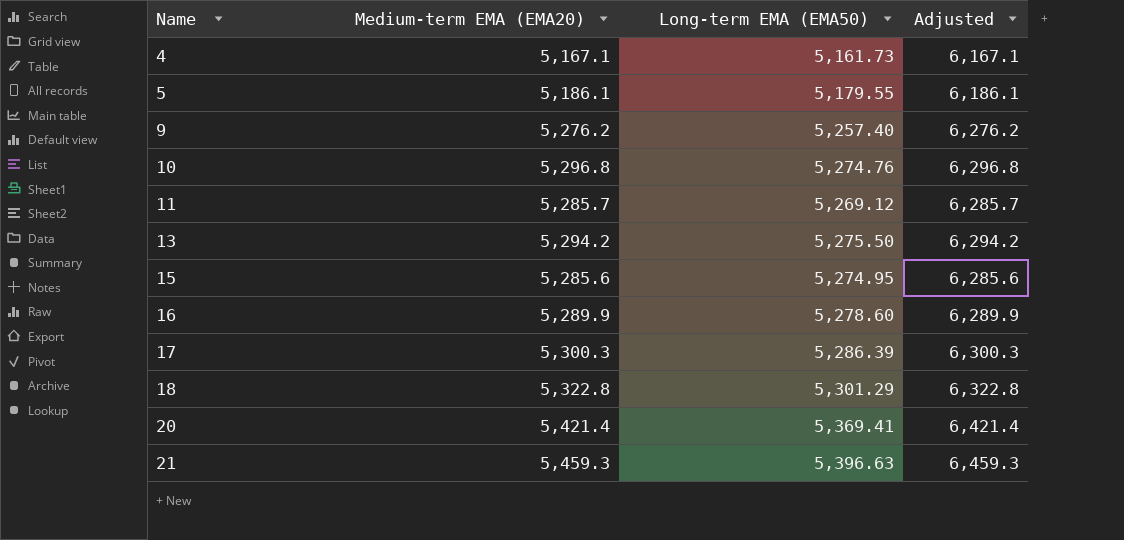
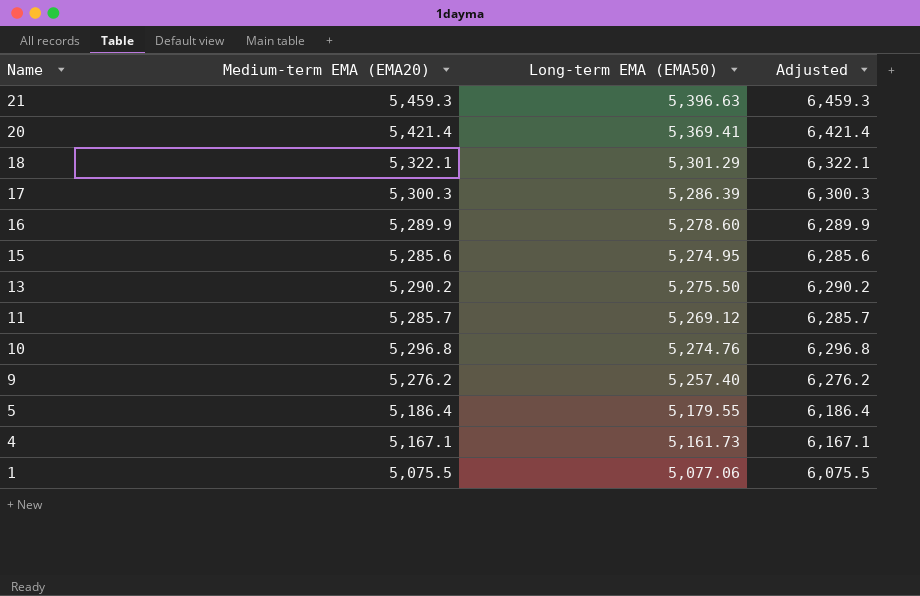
row order: Name ascending -> Name descending
18 | Medium-term EMA (EMA20): 5,322.8 -> 5,322.1
18 | Adjusted: 6,322.8 -> 6,322.1
13 | Medium-term EMA (EMA20): 5,294.2 -> 5,290.2
13 | Adjusted: 6,294.2 -> 6,290.2
5 | Medium-term EMA (EMA20): 5,186.1 -> 5,186.4
5 | Adjusted: 6,186.1 -> 6,186.4
row 1: none -> 5,075.5 | 5,077.06 | 6,075.5

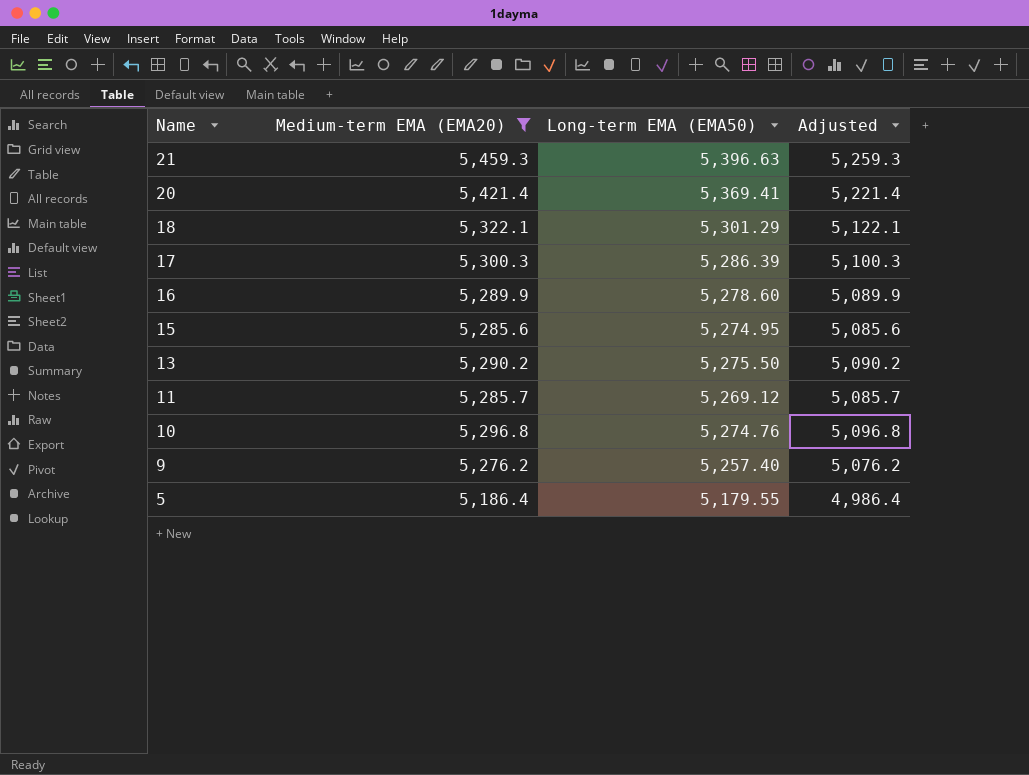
filter: none -> Medium-term EMA (EMA20) >= 5,186.4
column Adjusted | formula: [Medium-term EMA (EMA20)] + 1000 -> [Medium-term EMA (EMA20)] - 200

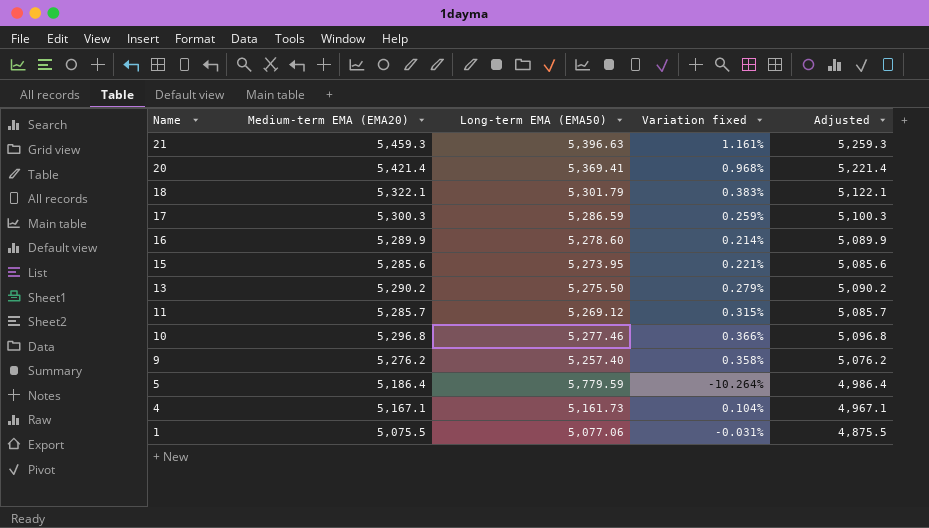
filter: Medium-term EMA (EMA20) >= 5,186.4 -> none
column Variation fixed | formula: none -> ([Medium-term EMA (EMA20)] - [Long-term EMA (EMA50)]) / [Long-term EMA (EMA50)]
18 | Long-term EMA (EMA50): 5,301.29 -> 5,301.79
17 | Long-term EMA (EMA50): 5,286.39 -> 5,286.59
15 | Long-term EMA (EMA50): 5,274.95 -> 5,273.95
10 | Long-term EMA (EMA50): 5,274.76 -> 5,277.46
5 | Long-term EMA (EMA50): 5,179.55 -> 5,779.59

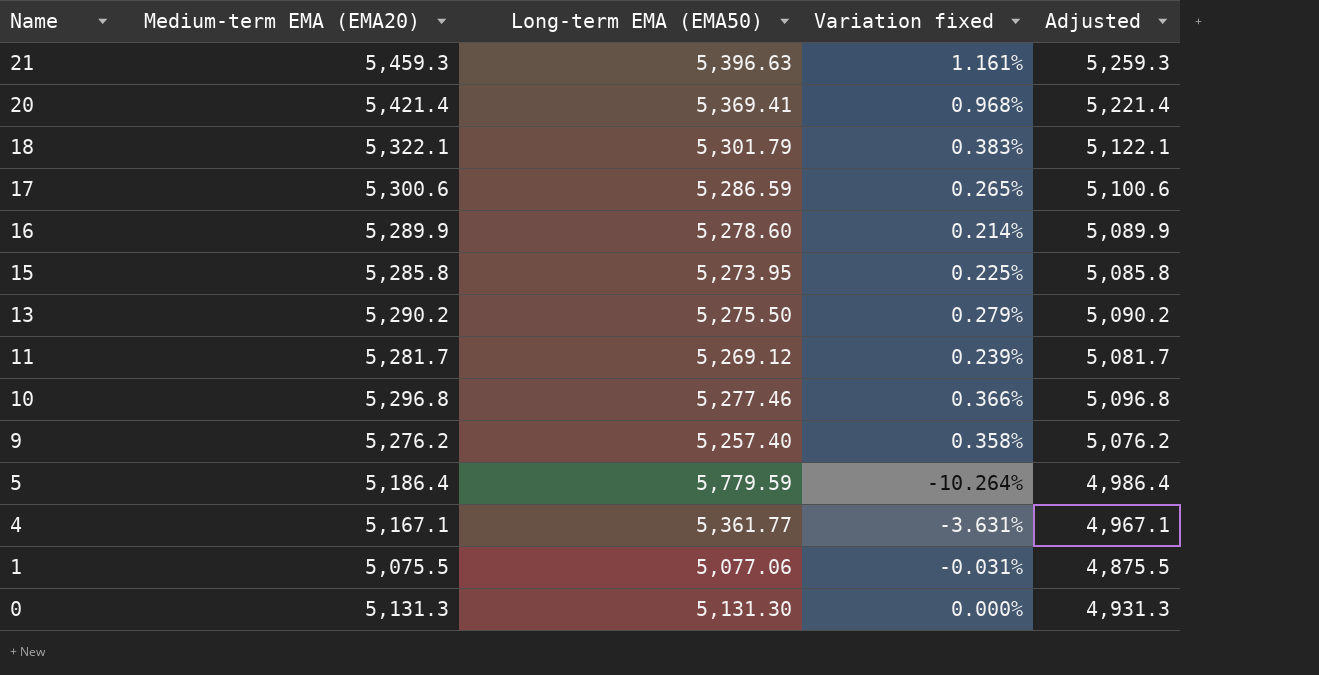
17 | Medium-term EMA (EMA20): 5,300.3 -> 5,300.6
17 | Variation fixed: 0.259% -> 0.265%
17 | Adjusted: 5,100.3 -> 5,100.6
15 | Medium-term EMA (EMA20): 5,285.6 -> 5,285.8
15 | Variation fixed: 0.221% -> 0.225%
15 | Adjusted: 5,085.6 -> 5,085.8
11 | Medium-term EMA (EMA20): 5,285.7 -> 5,281.7
11 | Variation fixed: 0.315% -> 0.239%
11 | Adjusted: 5,085.7 -> 5,081.7
4 | Long-term EMA (EMA50): 5,161.73 -> 5,361.77
4 | Variation fixed: 0.104% -> -3.631%
row 0: none -> 5,131.3 | 5,131.30 | 0.000% | 4,931.3

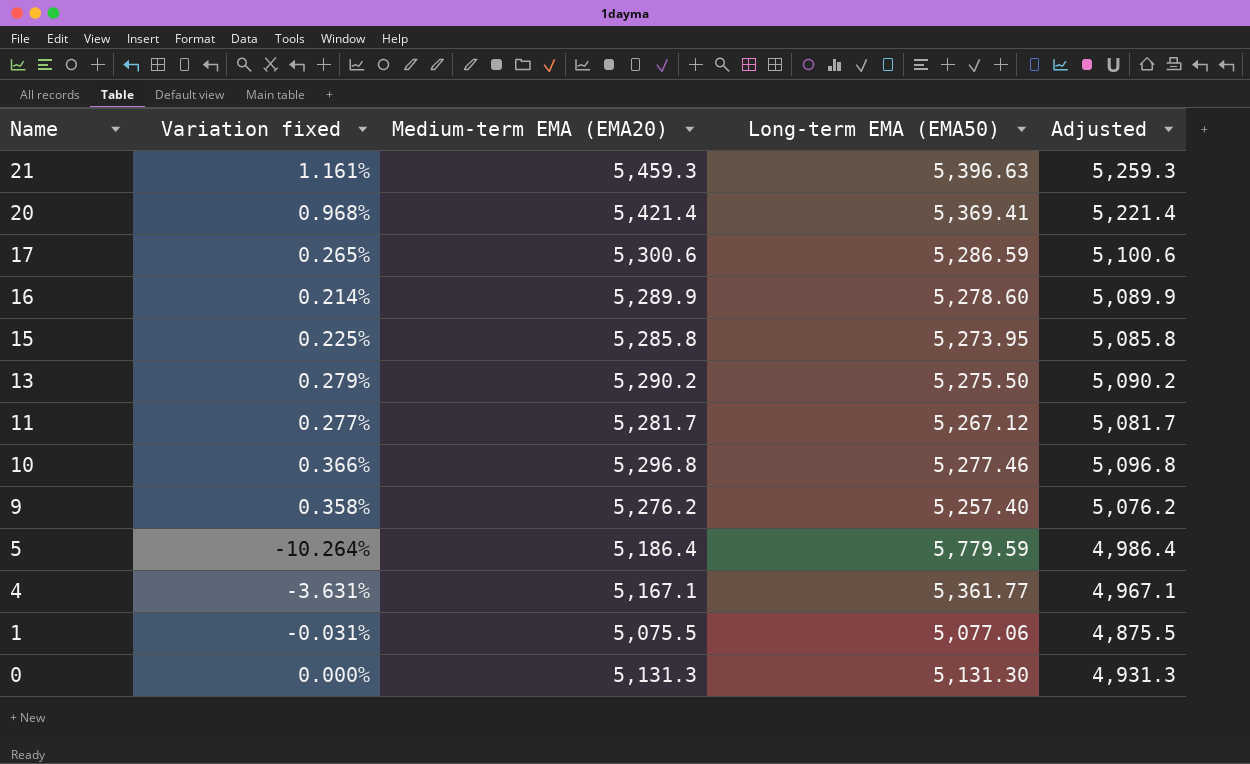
column Variation fixed | position: 4 -> 2
row 18: 5,322.1 | 5,301.79 | 0.383% | 5,122.1 -> none
11 | Variation fixed: 0.239% -> 0.277%
11 | Long-term EMA (EMA50): 5,269.12 -> 5,267.12

